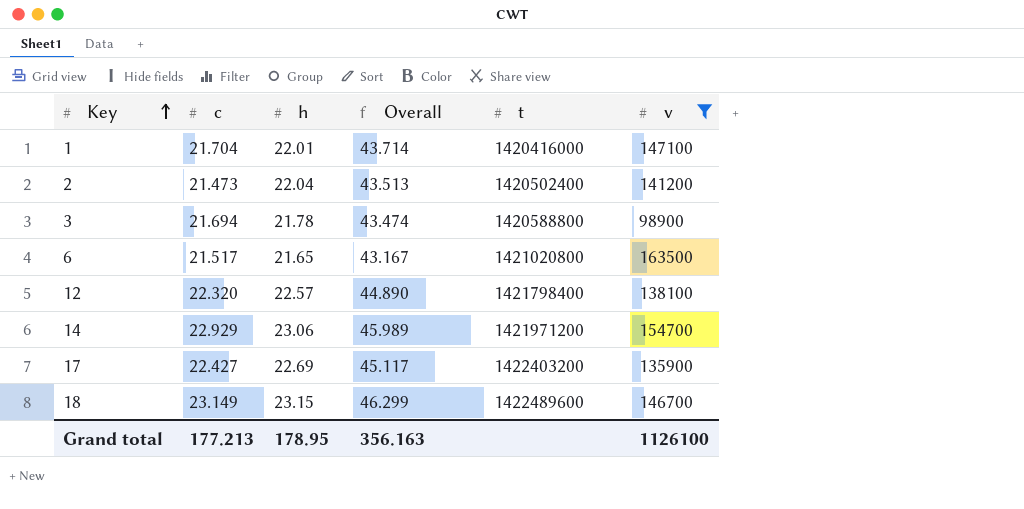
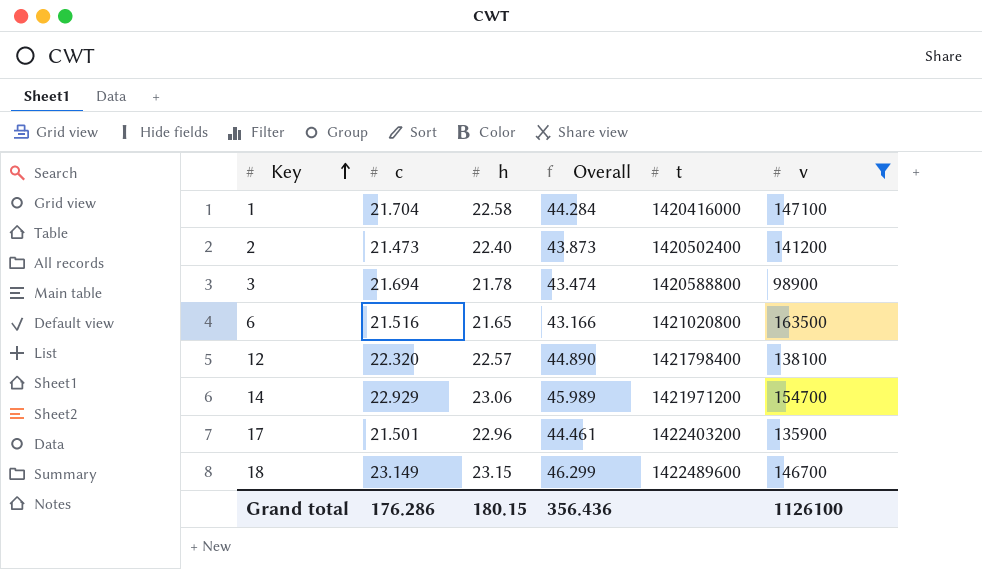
1 | h: 22.01 -> 22.58
1 | Overall: 43.714 -> 44.284
2 | h: 22.04 -> 22.40
2 | Overall: 43.513 -> 43.873
6 | c: 21.517 -> 21.516
6 | Overall: 43.167 -> 43.166
17 | c: 22.427 -> 21.501
17 | h: 22.69 -> 22.96
17 | Overall: 45.117 -> 44.461
Grand total | c: 177.213 -> 176.286
Grand total | h: 178.95 -> 180.15
Grand total | Overall: 356.163 -> 356.436

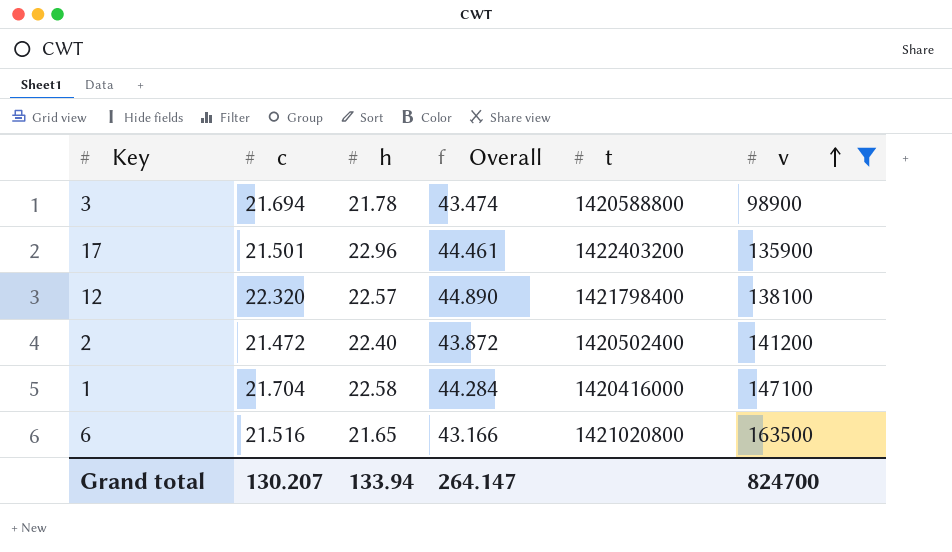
row order: Key ascending -> v ascending
row 14: 22.929 | 23.06 | 45.989 | 1421971200 | 154700 -> none
row 18: 23.149 | 23.15 | 46.299 | 1422489600 | 146700 -> none
2 | c: 21.473 -> 21.472
2 | Overall: 43.873 -> 43.872
Grand total | c: 176.286 -> 130.207
Grand total | h: 180.15 -> 133.94
Grand total | Overall: 356.436 -> 264.147
Grand total | v: 1126100 -> 824700

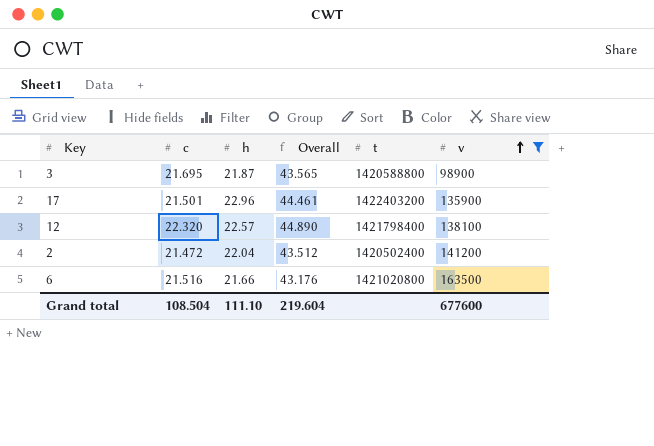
row 1: 21.704 | 22.58 | 44.284 | 1420416000 | 147100 -> none
3 | c: 21.694 -> 21.695
3 | h: 21.78 -> 21.87
3 | Overall: 43.474 -> 43.565
2 | h: 22.40 -> 22.04
2 | Overall: 43.872 -> 43.512
6 | h: 21.65 -> 21.66
6 | Overall: 43.166 -> 43.176
Grand total | c: 130.207 -> 108.504
Grand total | h: 133.94 -> 111.10
Grand total | Overall: 264.147 -> 219.604
Grand total | v: 824700 -> 677600

